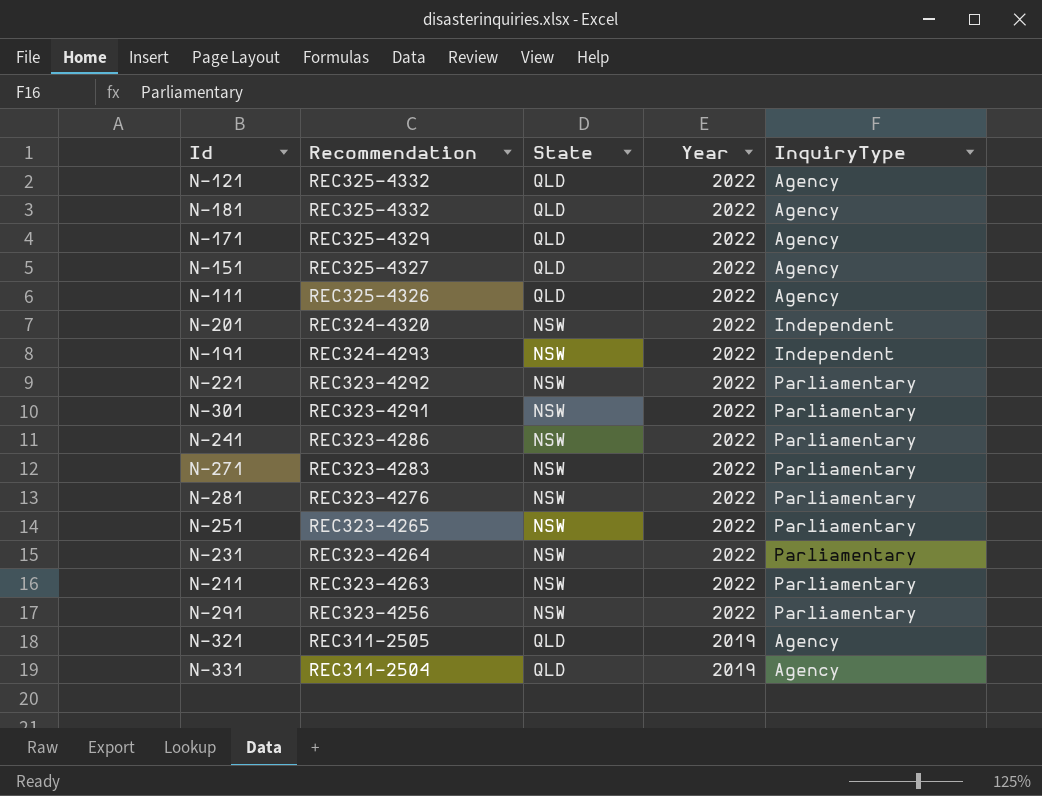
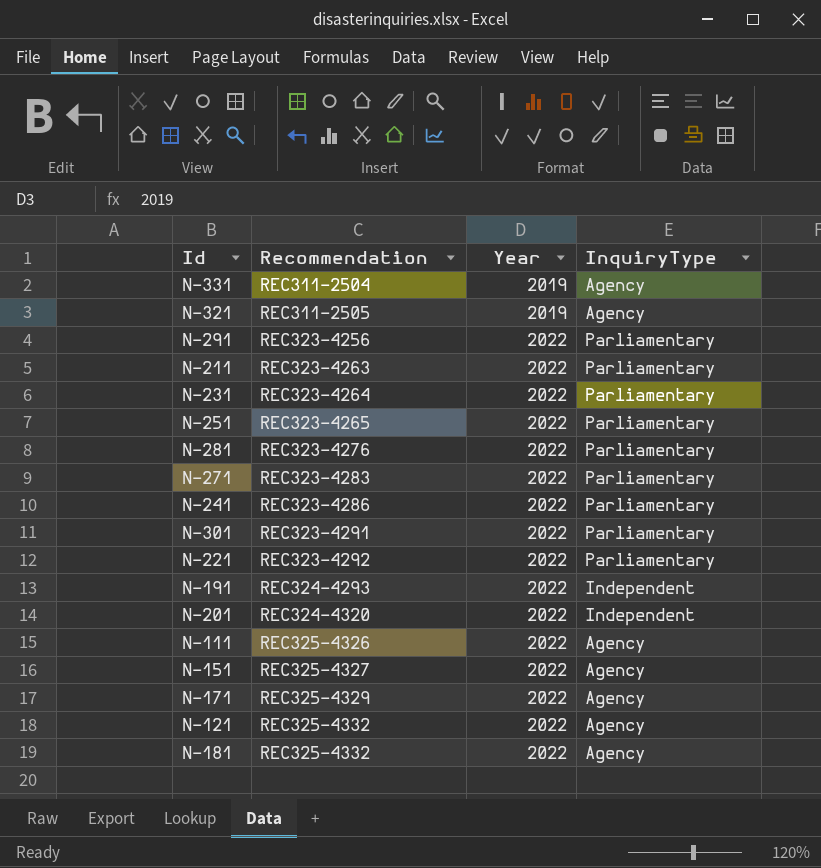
row order: Recommendation descending -> Recommendation ascending
column State | position: 3 -> none

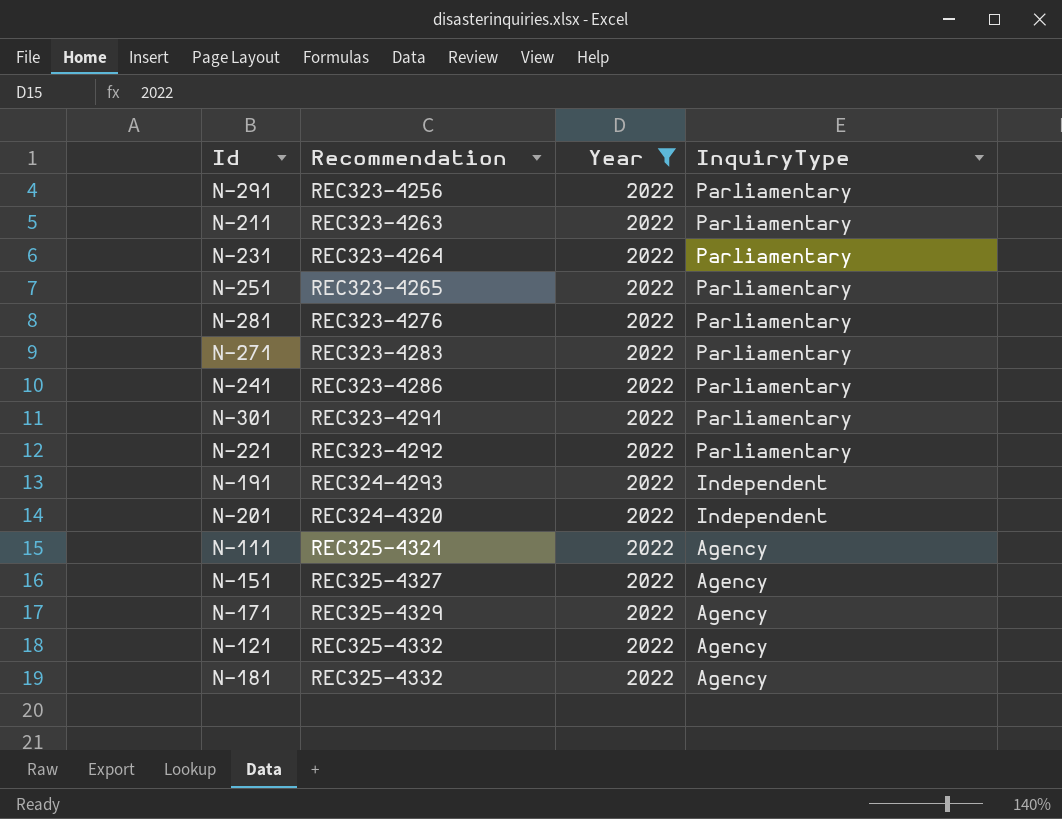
filter: none -> Year = 2022
N-111 | Recommendation: REC325-4326 -> REC325-4321

